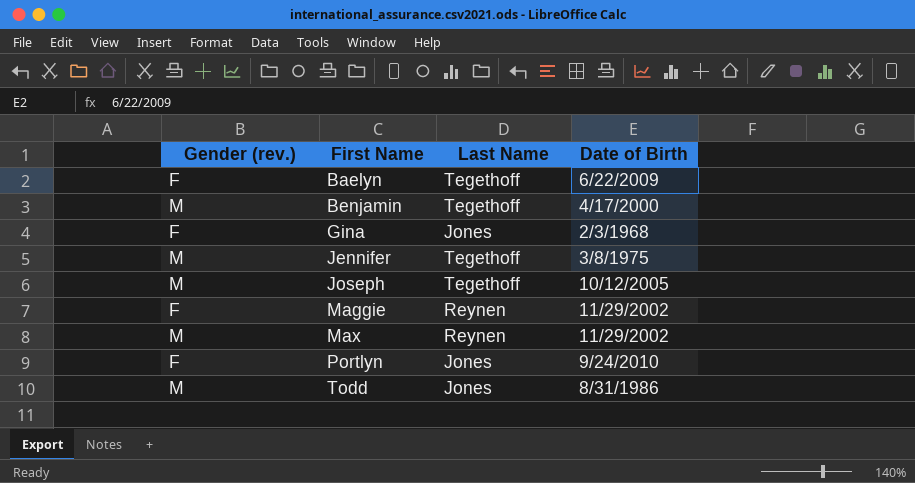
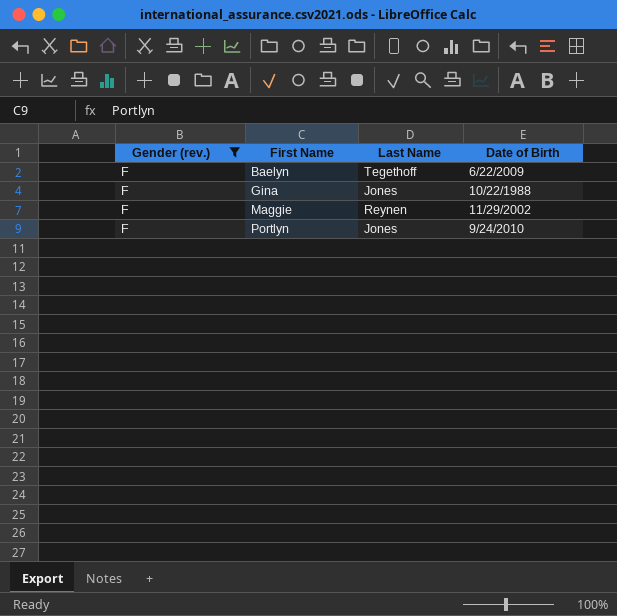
filter: none -> Gender (rev.) = F
Gina | Date of Birth: 2/3/1968 -> 10/22/1988

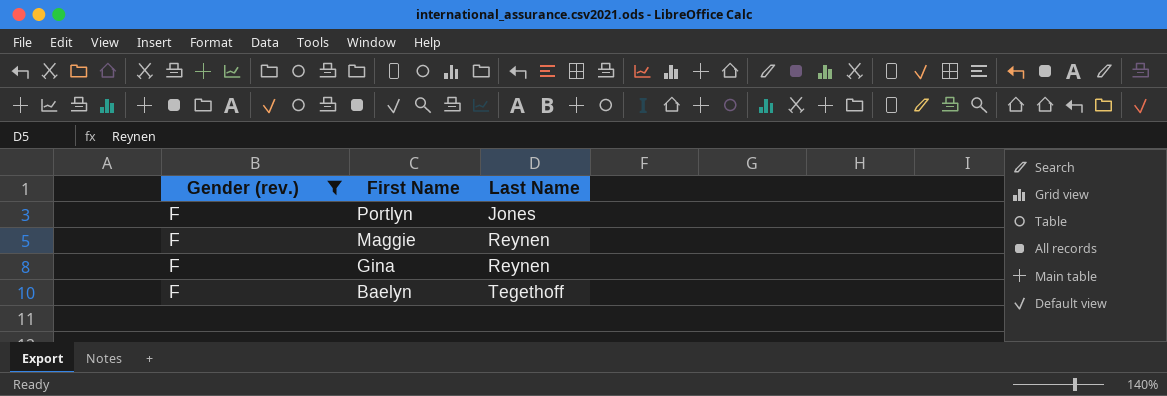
row order: First Name ascending -> First Name descending
column Date of Birth | position: 4 -> none
Gina | Last Name: Jones -> Reynen

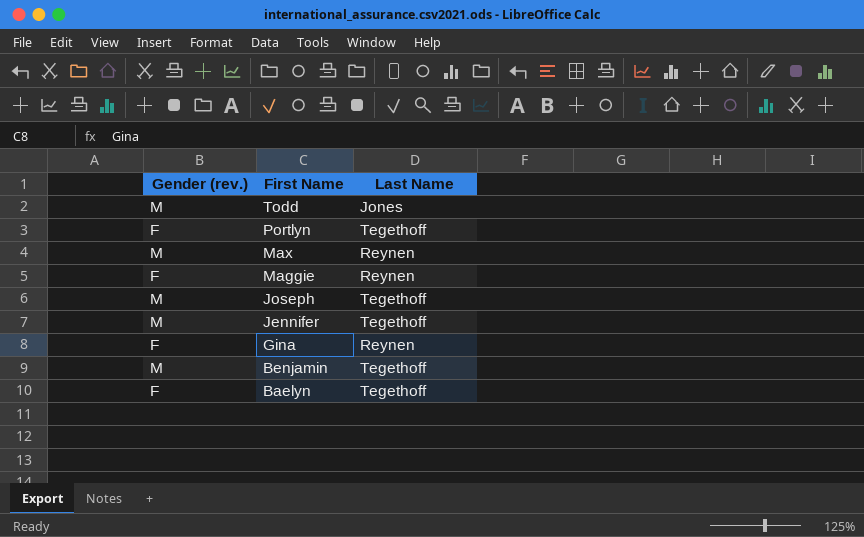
filter: Gender (rev.) = F -> none
Portlyn | Last Name: Jones -> Tegethoff

